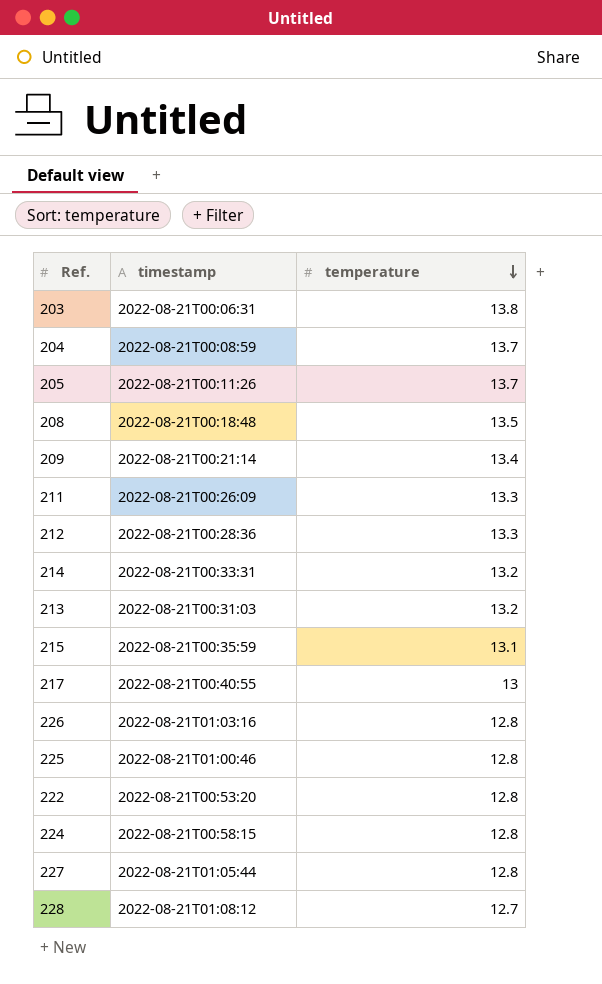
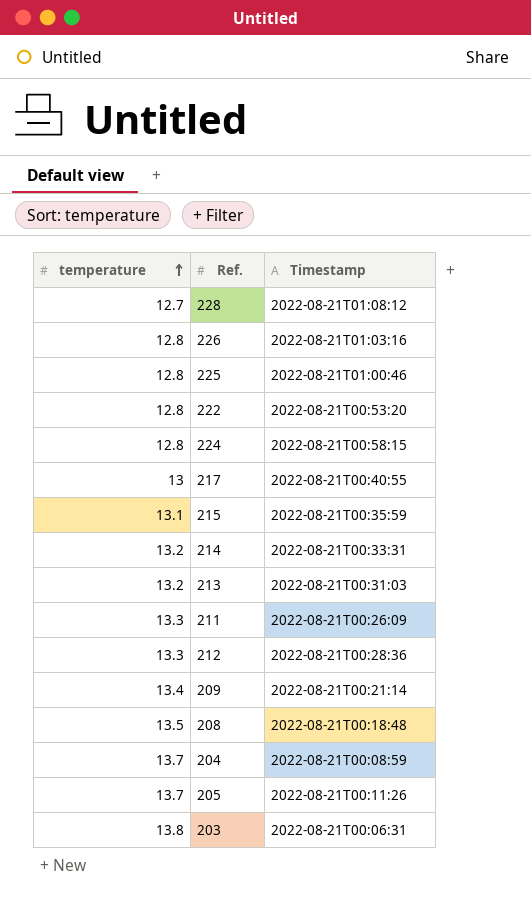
row order: temperature descending -> temperature ascending
column temperature | position: 3 -> 1
column name: timestamp -> Timestamp
row 227: 2022-08-21T01:05:44 | 12.8 -> none

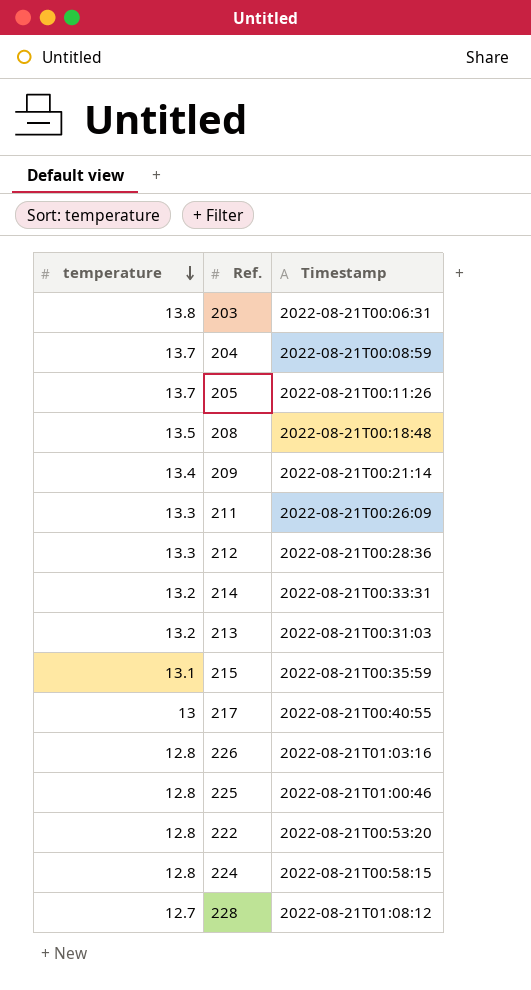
row order: temperature ascending -> temperature descending

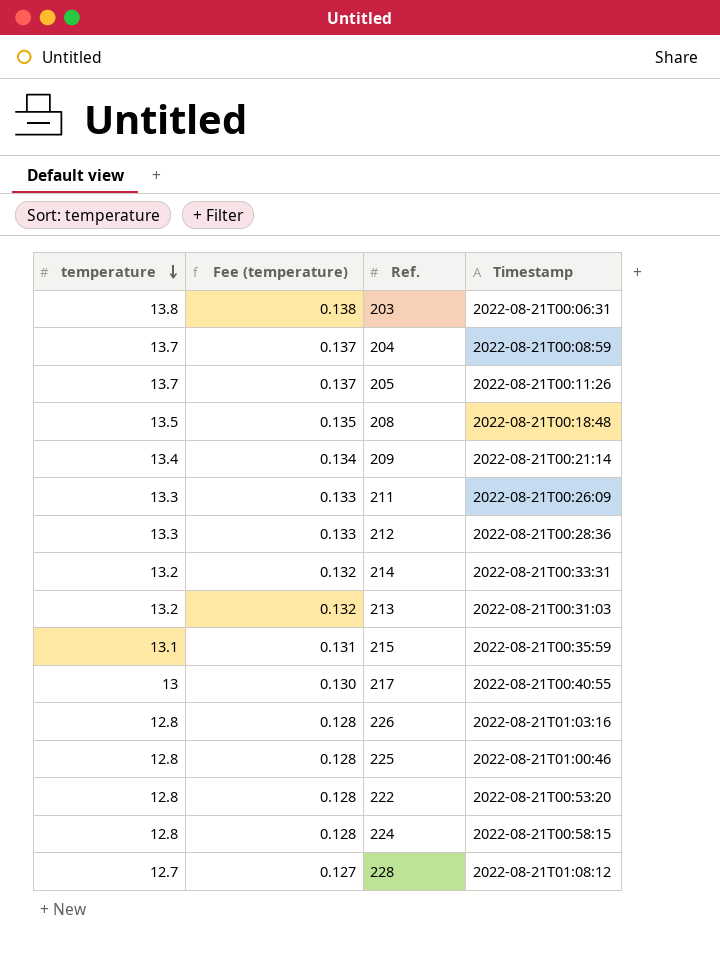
column Fee (temperature) | formula: none -> [temperature] * 0.01

